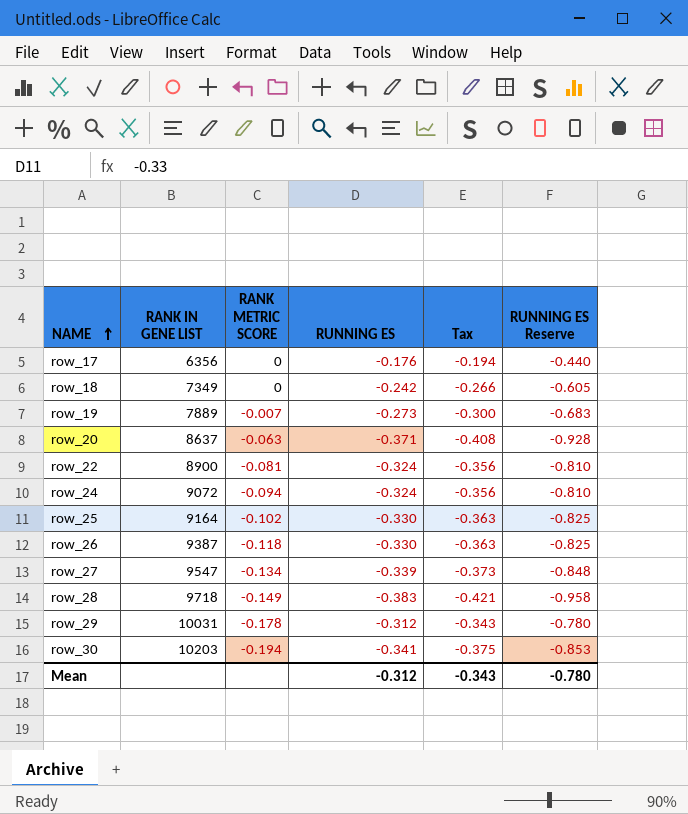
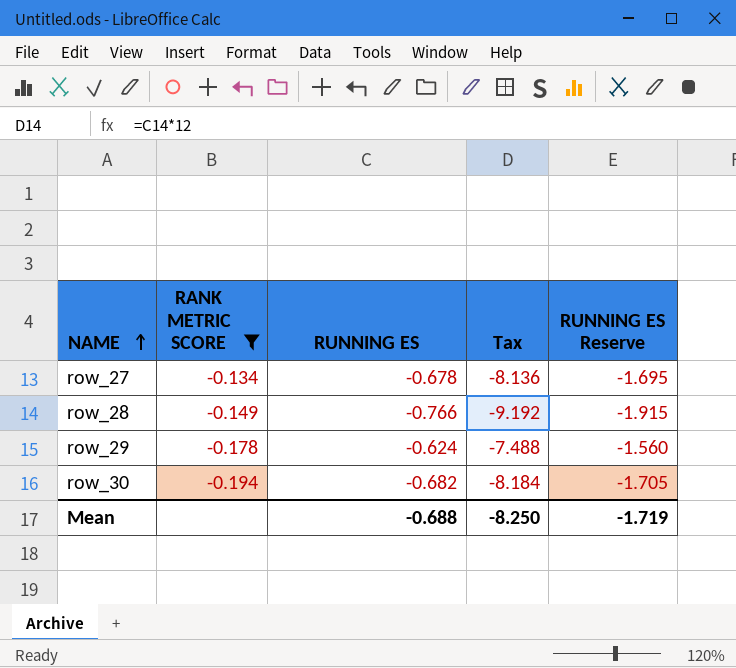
filter: none -> RANK METRIC SCORE <= -0.134
column RANK IN GENE LIST | position: 2 -> none
column Tax | formula: [RUNNING ES] * 1.1 -> [RUNNING ES] * 12
row_27 | RUNNING ES: -0.339 -> -0.678
row_27 | RUNNING ES Reserve: -0.848 -> -1.695
row_28 | RUNNING ES: -0.383 -> -0.766
row_28 | RUNNING ES Reserve: -0.958 -> -1.915
row_29 | RUNNING ES: -0.312 -> -0.624
row_29 | RUNNING ES Reserve: -0.780 -> -1.560
row_30 | RUNNING ES: -0.341 -> -0.682
row_30 | RUNNING ES Reserve: -0.853 -> -1.705
Mean | RUNNING ES: -0.312 -> -0.688
Mean | Tax: -0.343 -> -8.250
Mean | RUNNING ES Reserve: -0.780 -> -1.719

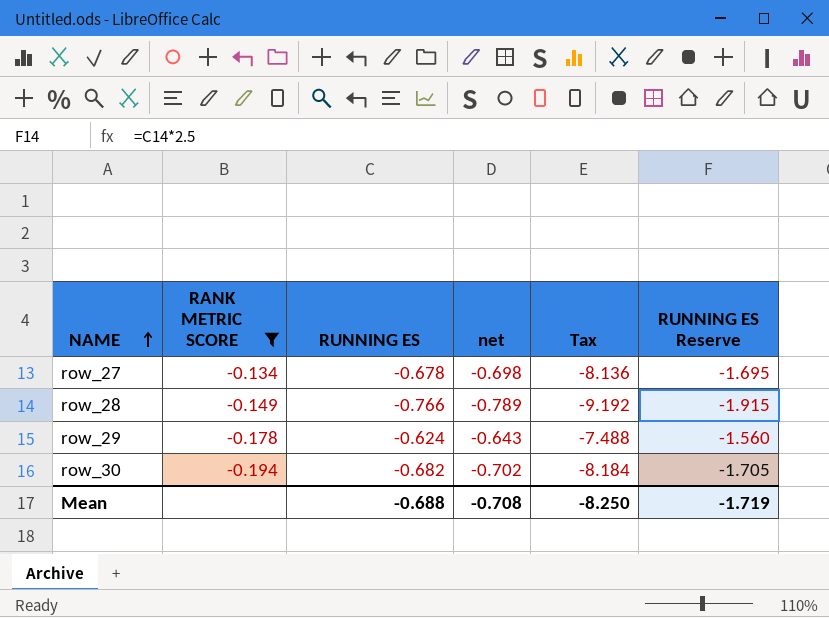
column net | formula: none -> [RUNNING ES] * 1.03

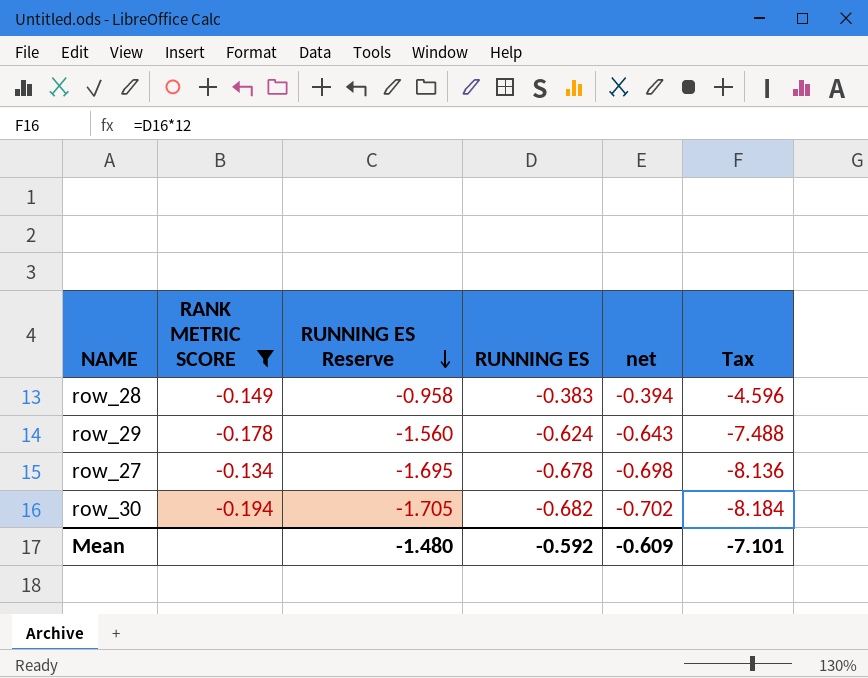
row order: NAME ascending -> RUNNING ES Reserve descending
column RUNNING ES Reserve | position: 6 -> 3
row_28 | RUNNING ES Reserve: -1.915 -> -0.958
row_28 | RUNNING ES: -0.766 -> -0.383
row_28 | net: -0.789 -> -0.394
row_28 | Tax: -9.192 -> -4.596
Mean | RUNNING ES Reserve: -1.719 -> -1.480
Mean | RUNNING ES: -0.688 -> -0.592
Mean | net: -0.708 -> -0.609
Mean | Tax: -8.250 -> -7.101

